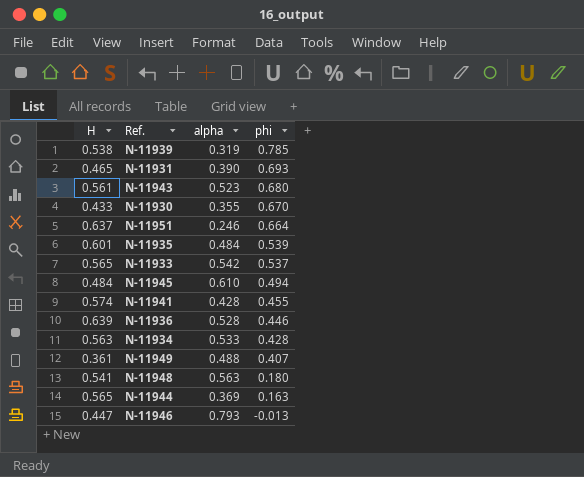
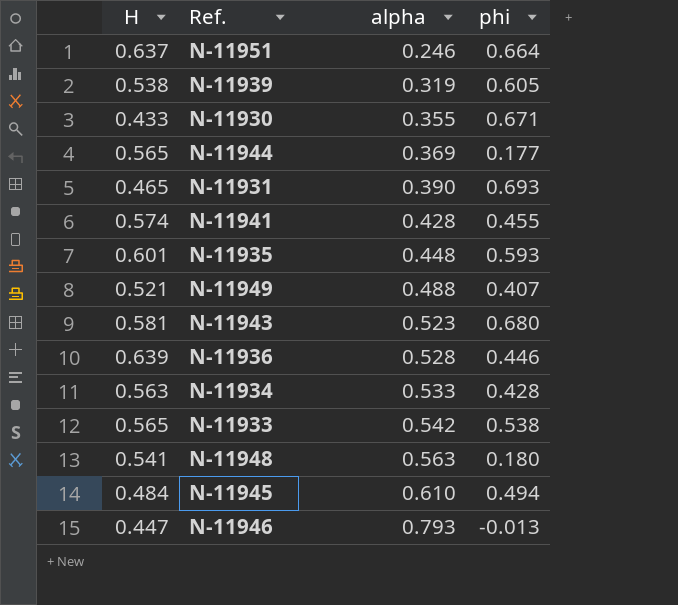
row order: phi descending -> alpha ascending
N-11939 | phi: 0.785 -> 0.605
N-11930 | phi: 0.670 -> 0.671
N-11944 | phi: 0.163 -> 0.177
N-11935 | alpha: 0.484 -> 0.448
N-11935 | phi: 0.539 -> 0.593
N-11949 | H: 0.361 -> 0.521
N-11943 | H: 0.561 -> 0.581
N-11933 | phi: 0.537 -> 0.538

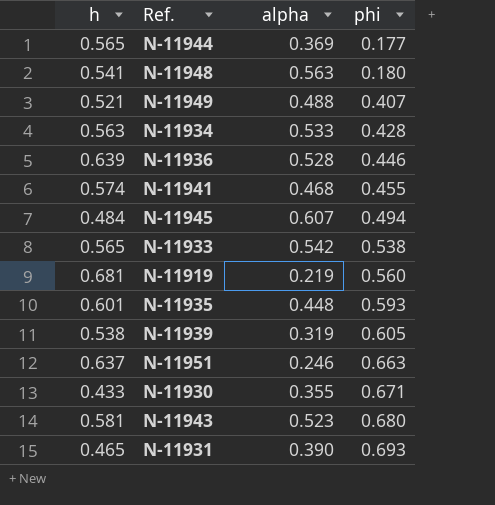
row order: alpha ascending -> phi ascending
column name: H -> h
row N-11946: 0.447 | 0.793 | -0.013 -> none
N-11941 | alpha: 0.428 -> 0.468
N-11945 | alpha: 0.610 -> 0.607
row N-11919: none -> 0.681 | 0.219 | 0.560
N-11951 | phi: 0.664 -> 0.663

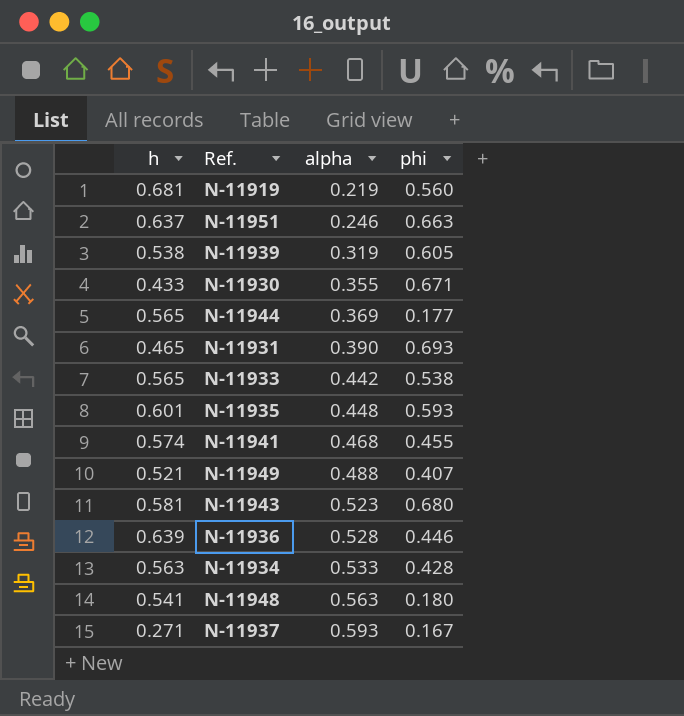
row order: phi ascending -> alpha ascending
row N-11945: 0.484 | 0.607 | 0.494 -> none
N-11933 | alpha: 0.542 -> 0.442
row N-11937: none -> 0.271 | 0.593 | 0.167

